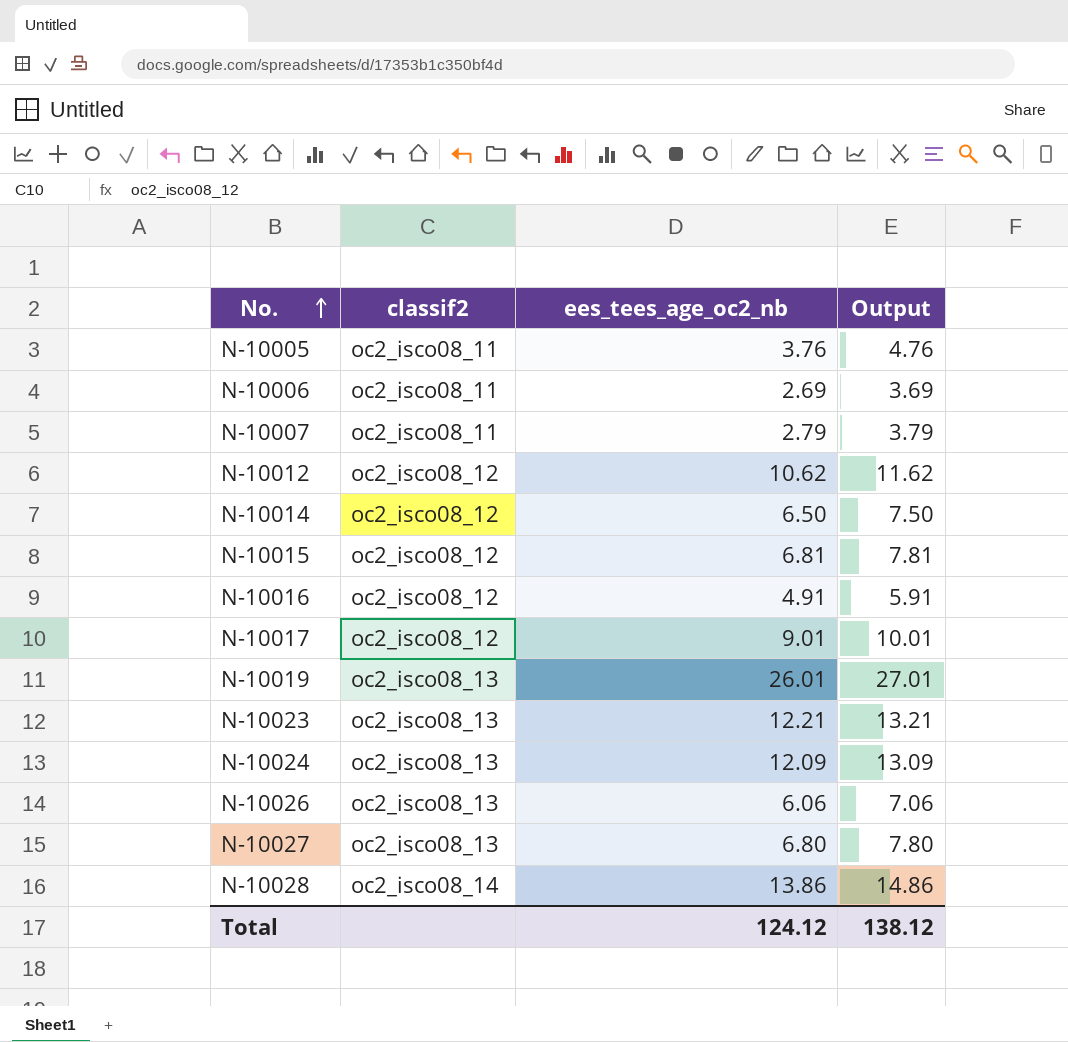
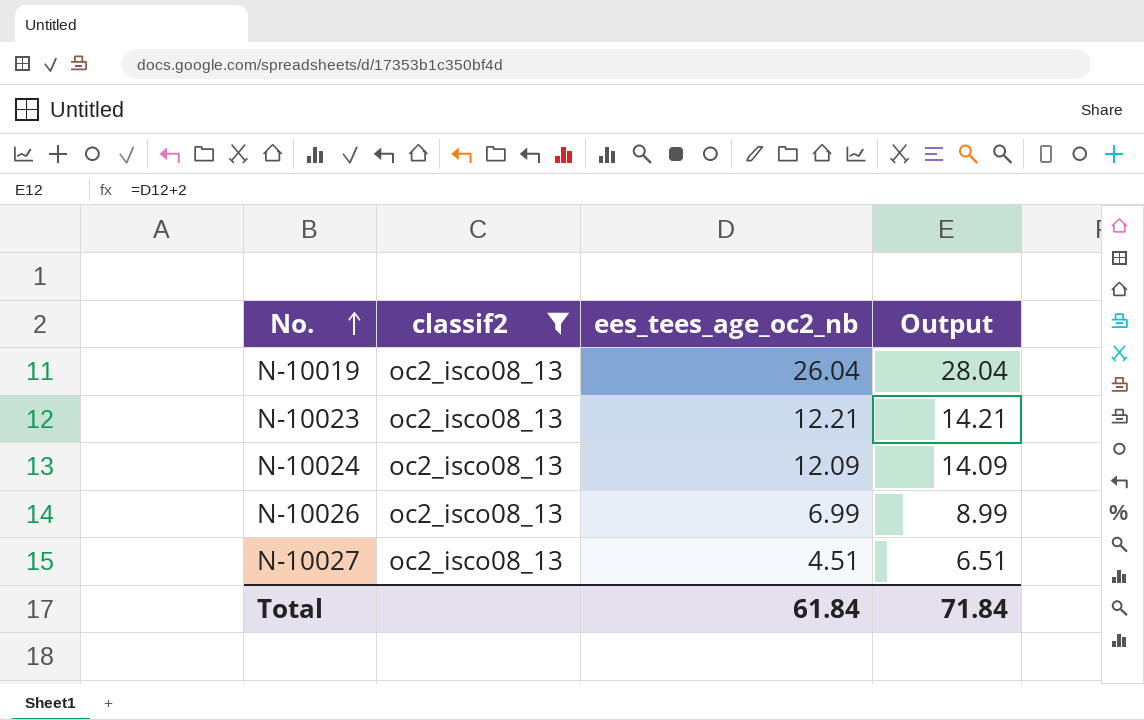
filter: none -> classif2 = oc2_isco08_13
column Output | formula: [ees_tees_age_oc2_nb] + 1 -> [ees_tees_age_oc2_nb] + 2
N-10019 | ees_tees_age_oc2_nb: 26.01 -> 26.04
N-10026 | ees_tees_age_oc2_nb: 6.06 -> 6.99
N-10027 | ees_tees_age_oc2_nb: 6.80 -> 4.51
Total | ees_tees_age_oc2_nb: 124.12 -> 61.84
Total | Output: 138.12 -> 71.84

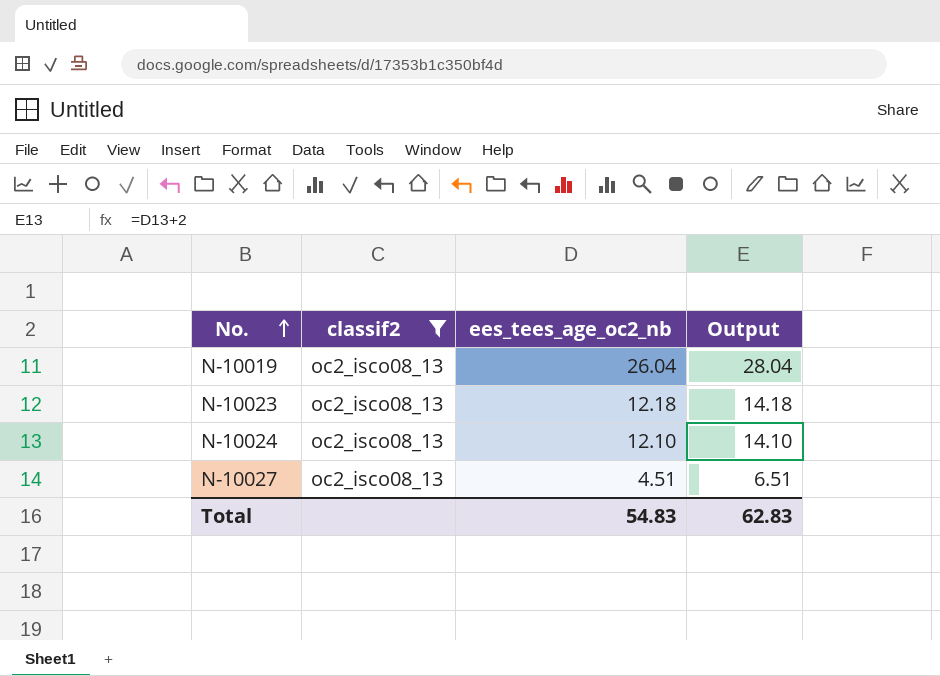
row N-10026: oc2_isco08_13 | 6.99 | 8.99 -> none
N-10023 | ees_tees_age_oc2_nb: 12.21 -> 12.18
N-10023 | Output: 14.21 -> 14.18
N-10024 | ees_tees_age_oc2_nb: 12.09 -> 12.10
N-10024 | Output: 14.09 -> 14.10
Total | ees_tees_age_oc2_nb: 61.84 -> 54.83
Total | Output: 71.84 -> 62.83

